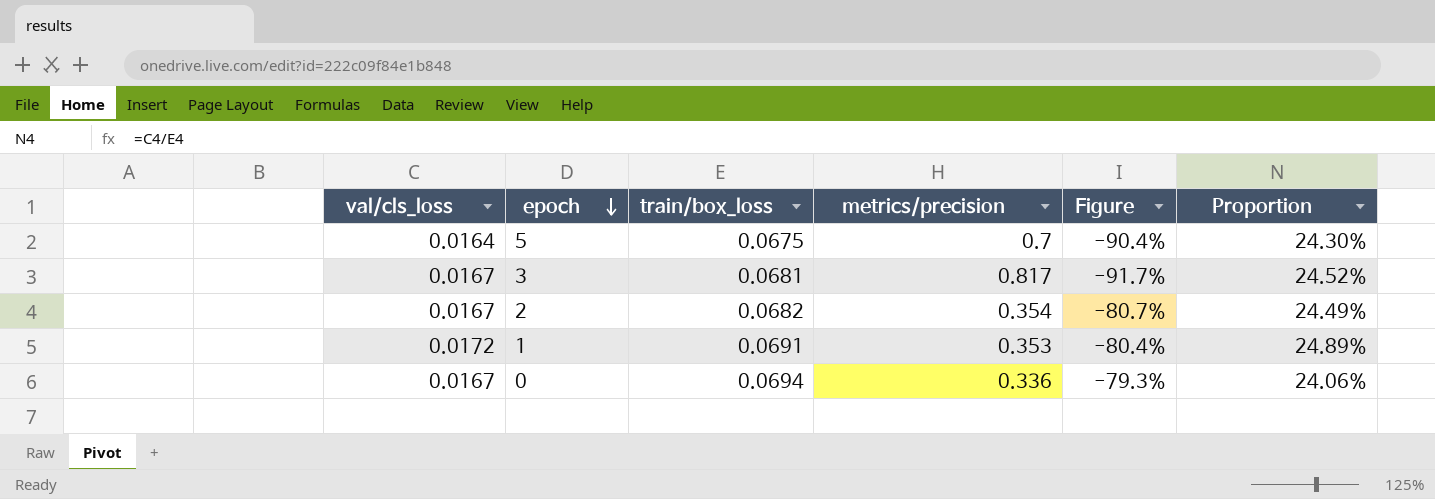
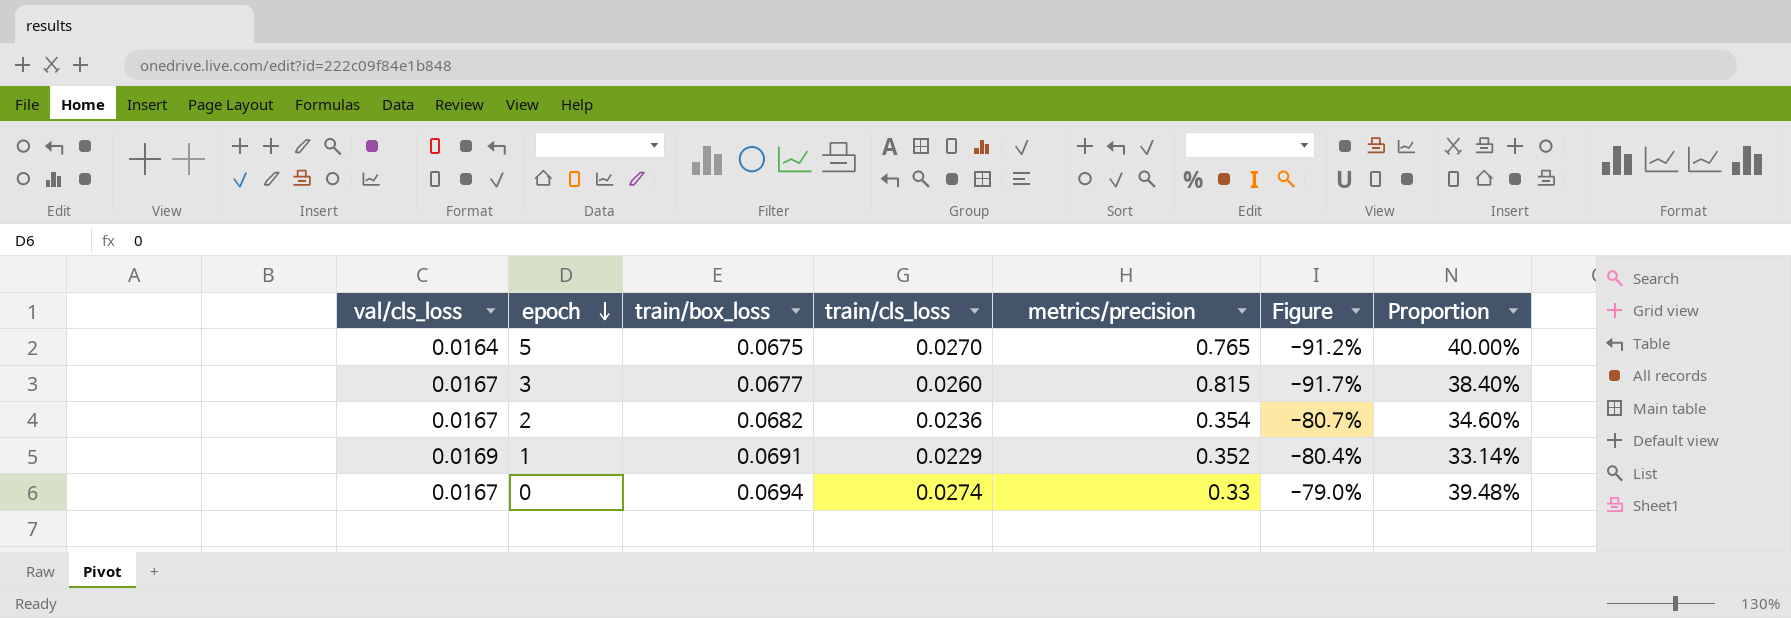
column train/cls_loss | position: none -> 4
column Proportion | formula: [val/cls_loss] / [train/box_loss] -> [train/cls_loss] / [train/box_loss]
5 | metrics/precision: 0.7 -> 0.765
5 | Figure: -90.4% -> -91.2%
3 | train/box_loss: 0.0681 -> 0.0677
3 | metrics/precision: 0.817 -> 0.815
1 | val/cls_loss: 0.0172 -> 0.0169
1 | metrics/precision: 0.353 -> 0.352
0 | metrics/precision: 0.336 -> 0.33
0 | Figure: -79.3% -> -79.0%

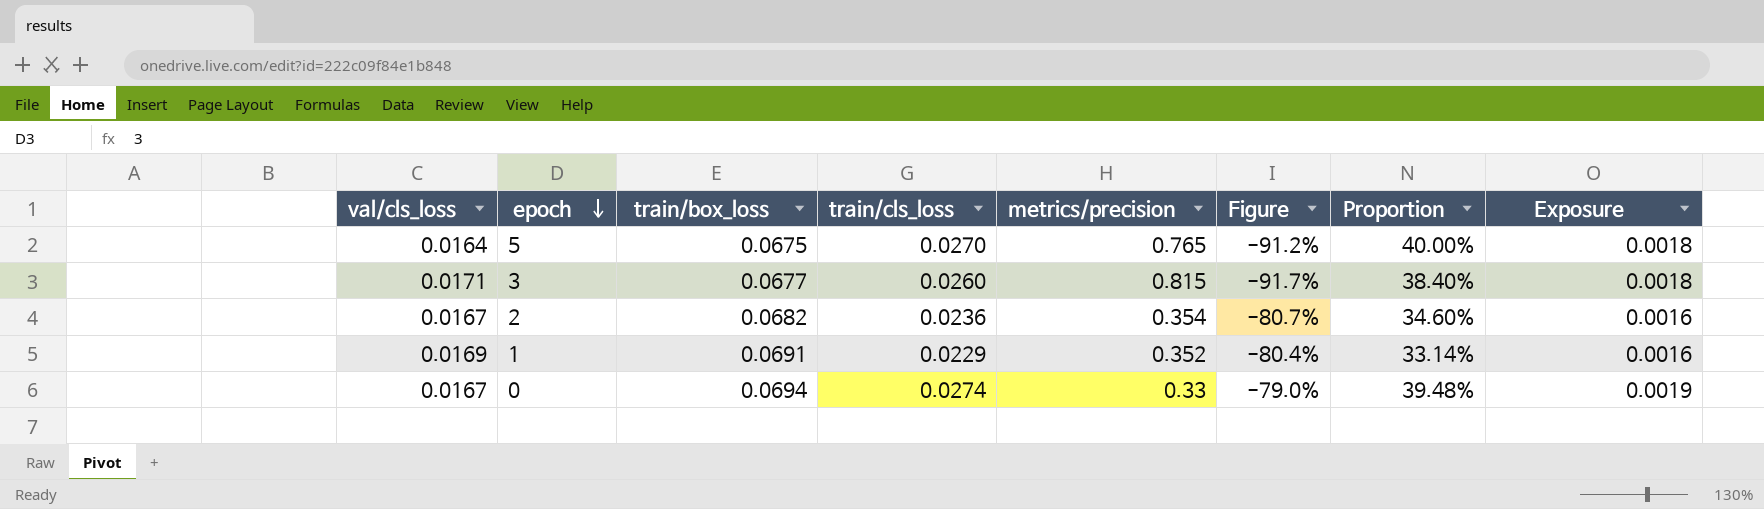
column Exposure | formula: none -> [train/box_loss] * [train/cls_loss]
3 | val/cls_loss: 0.0167 -> 0.0171

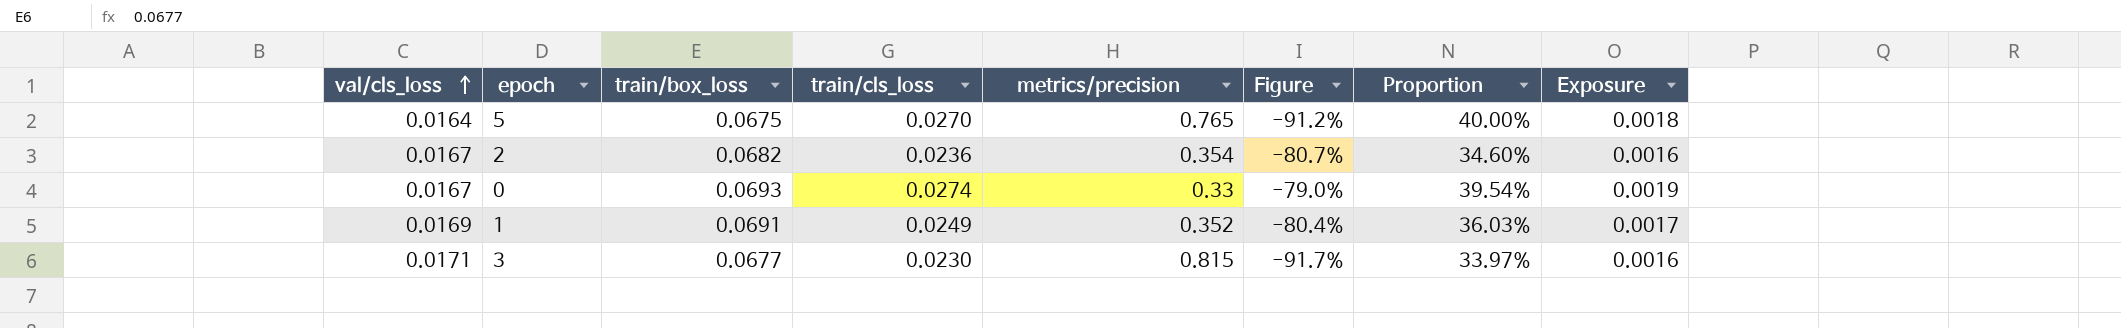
row order: epoch descending -> val/cls_loss ascending
0 | train/box_loss: 0.0694 -> 0.0693
0 | Proportion: 39.48% -> 39.54%
1 | train/cls_loss: 0.0229 -> 0.0249
1 | Proportion: 33.14% -> 36.03%
1 | Exposure: 0.0016 -> 0.0017
3 | train/cls_loss: 0.0260 -> 0.0230
3 | Proportion: 38.40% -> 33.97%
3 | Exposure: 0.0018 -> 0.0016

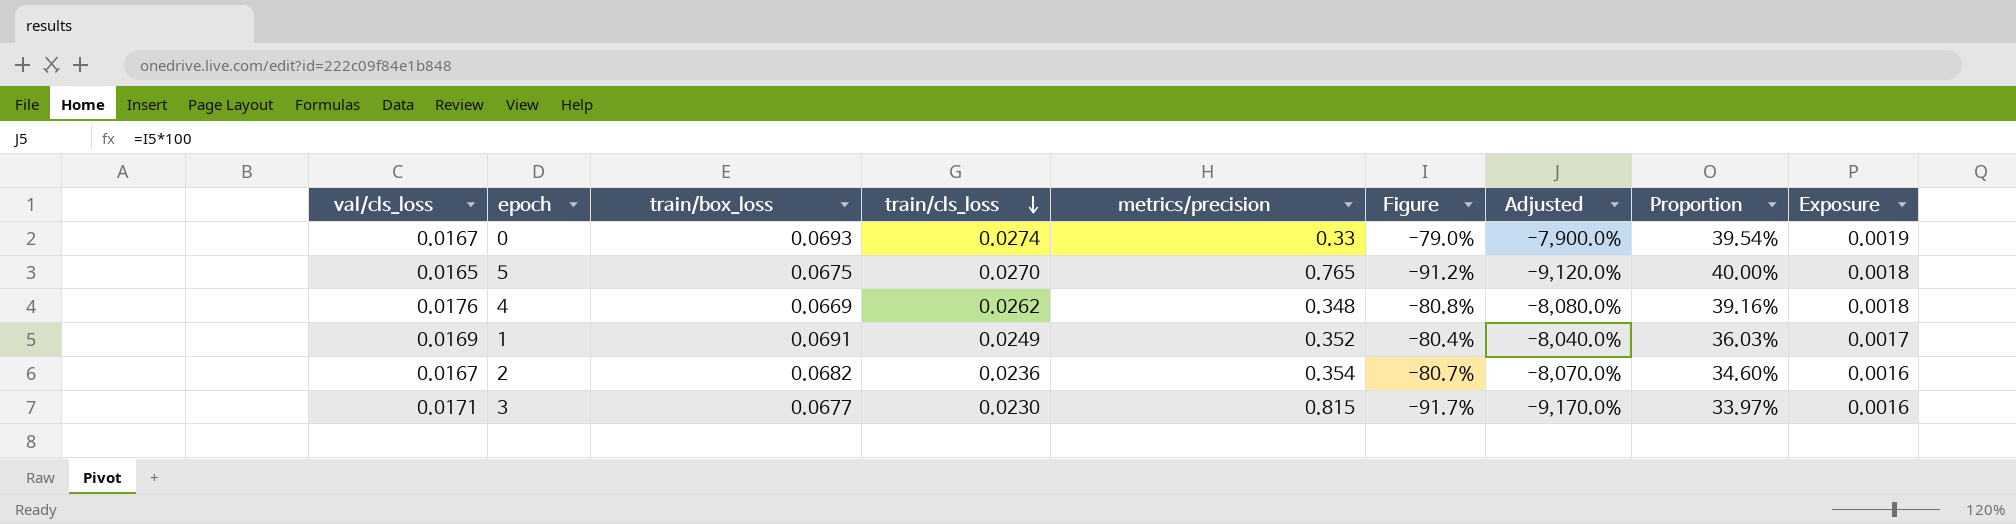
row order: val/cls_loss ascending -> train/cls_loss descending
column Adjusted | formula: none -> [Figure] * 100
5 | val/cls_loss: 0.0164 -> 0.0165
row 4: none -> 0.0176 | 0.0669 | 0.0262 | 0.348 | -80.8% | -8,080.0% | 39.16% | 0.0018

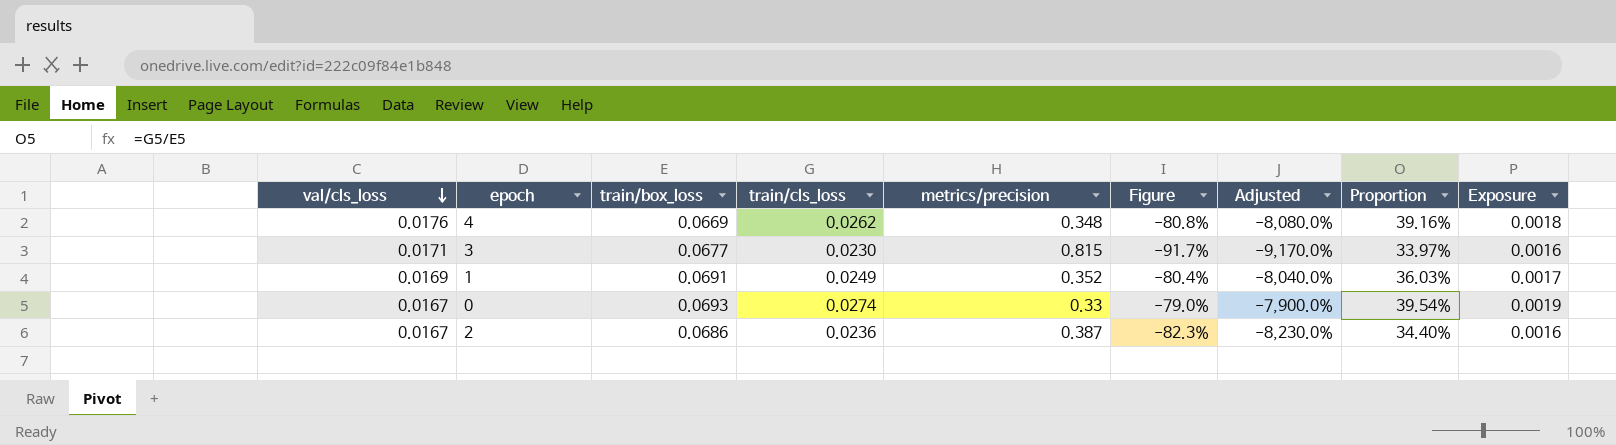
row order: train/cls_loss descending -> val/cls_loss descending
row 5: 0.0165 | 0.0675 | 0.0270 | 0.765 | -91.2% | -9,120.0% | 40.00% | 0.0018 -> none
2 | train/box_loss: 0.0682 -> 0.0686
2 | metrics/precision: 0.354 -> 0.387
2 | Figure: -80.7% -> -82.3%
2 | Adjusted: -8,070.0% -> -8,230.0%
2 | Proportion: 34.60% -> 34.40%

